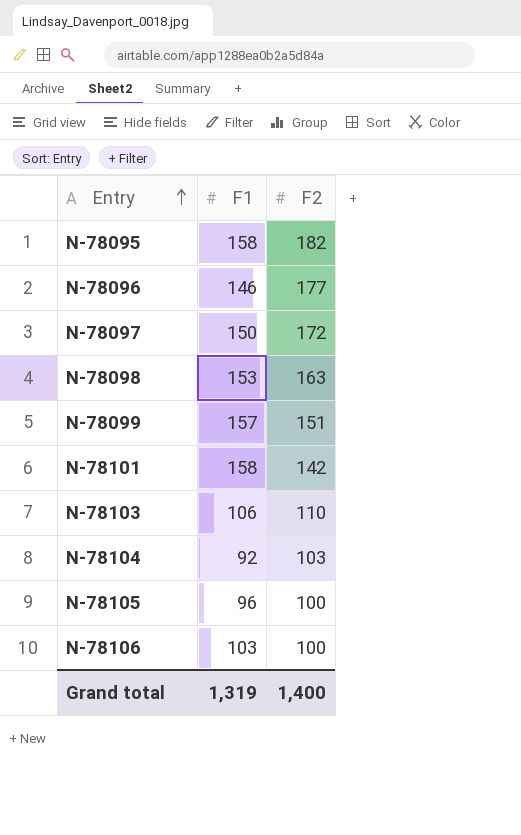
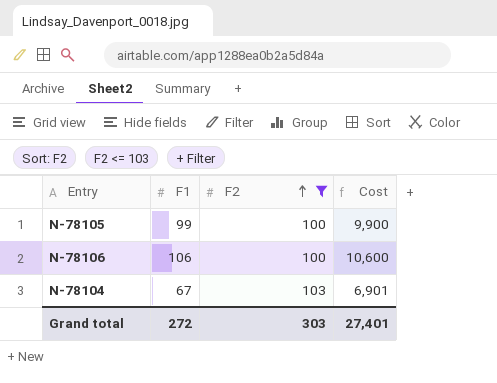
filter: none -> F2 <= 103
row order: Entry ascending -> F2 ascending
column Cost | formula: none -> [F1] * [F2]
N-78105 | F1: 96 -> 99
N-78106 | F1: 103 -> 106
N-78104 | F1: 92 -> 67
Grand total | F1: 1,319 -> 272
Grand total | F2: 1,400 -> 303

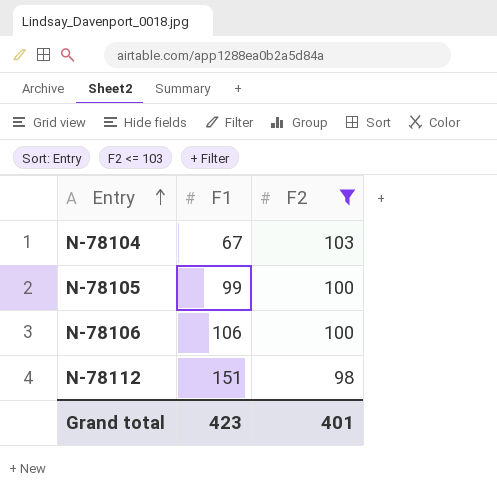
row order: F2 ascending -> Entry ascending
column Cost | formula: [F1] * [F2] -> none
row N-78112: none -> 151 | 98
Grand total | F1: 272 -> 423
Grand total | F2: 303 -> 401

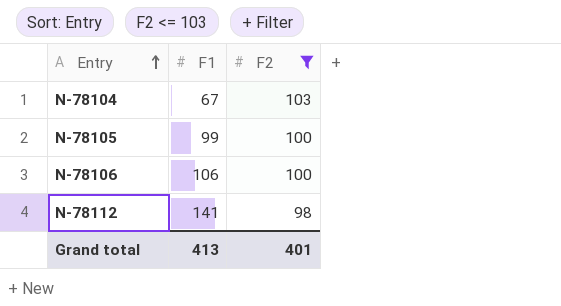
N-78112 | F1: 151 -> 141
Grand total | F1: 423 -> 413

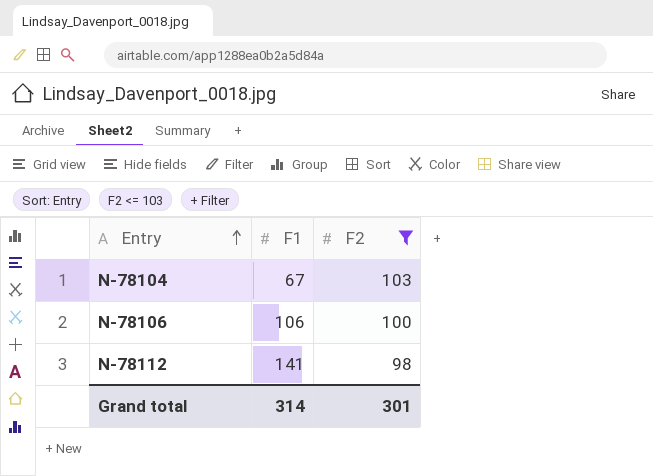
row N-78105: 99 | 100 -> none
Grand total | F1: 413 -> 314
Grand total | F2: 401 -> 301

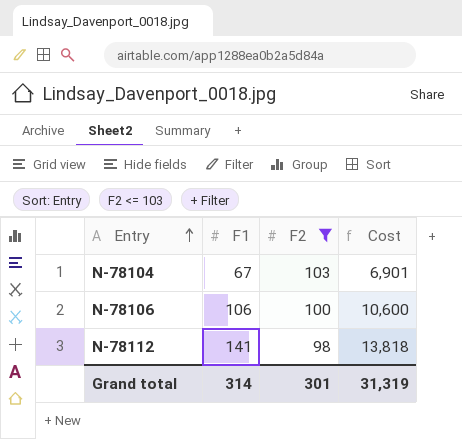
column Cost | formula: none -> [F1] * [F2]

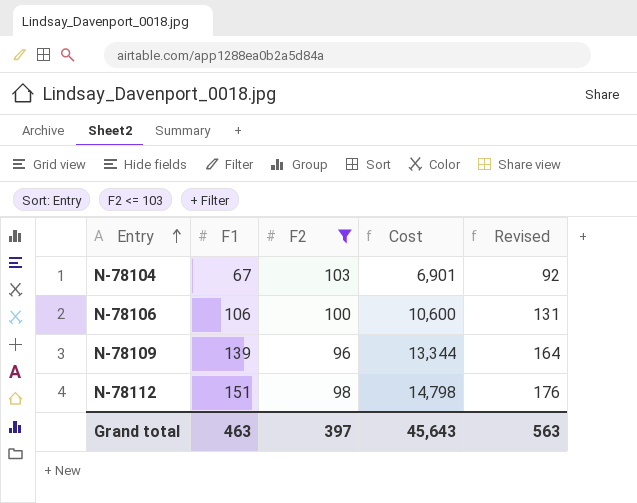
column Revised | formula: none -> [F1] + 25
row N-78109: none -> 139 | 96 | 13,344 | 164
N-78112 | F1: 141 -> 151
N-78112 | Cost: 13,818 -> 14,798
Grand total | F1: 314 -> 463
Grand total | F2: 301 -> 397
Grand total | Cost: 31,319 -> 45,643

